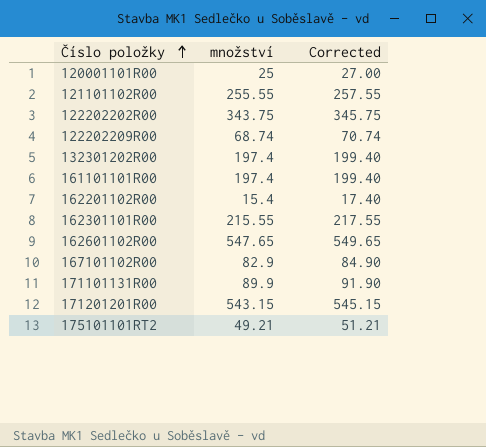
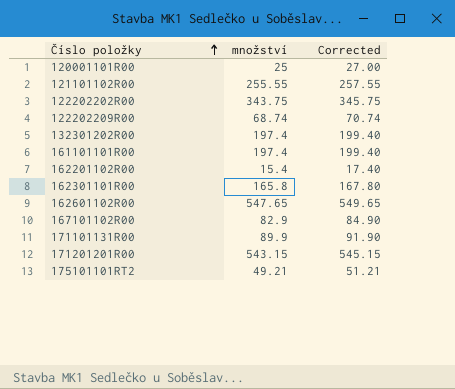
162301101R00 | množství: 215.55 -> 165.8
162301101R00 | Corrected: 217.55 -> 167.80

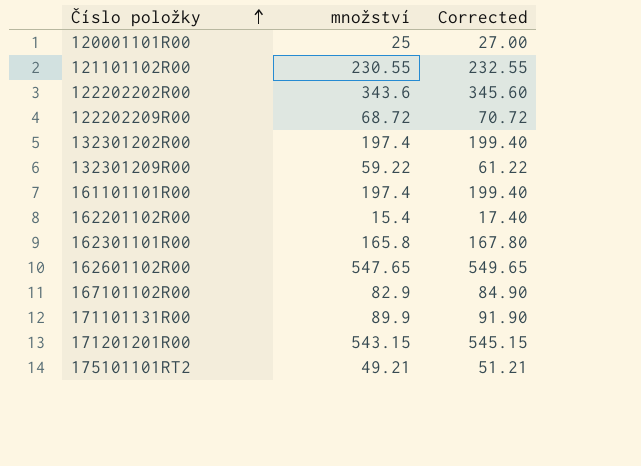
121101102R00 | množství: 255.55 -> 230.55
121101102R00 | Corrected: 257.55 -> 232.55
122202202R00 | množství: 343.75 -> 343.6
122202202R00 | Corrected: 345.75 -> 345.60
122202209R00 | množství: 68.74 -> 68.72
122202209R00 | Corrected: 70.74 -> 70.72
row 132301209R00: none -> 59.22 | 61.22

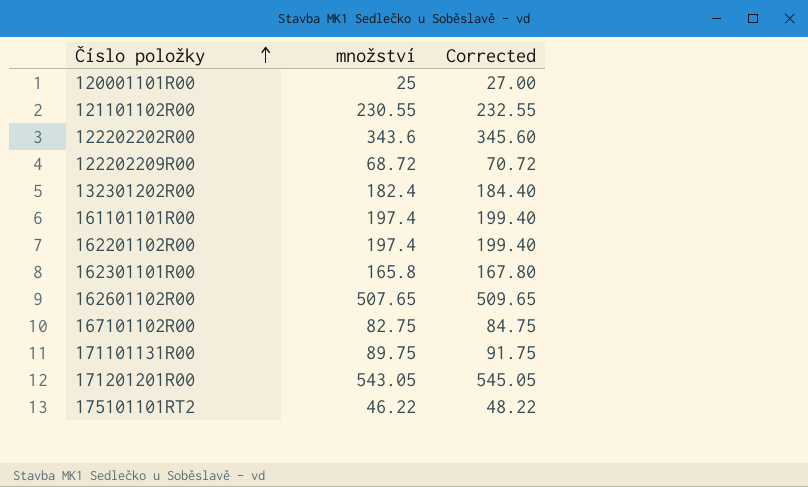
row 132301209R00: 59.22 | 61.22 -> none
132301202R00 | množství: 197.4 -> 182.4
132301202R00 | Corrected: 199.40 -> 184.40
162201102R00 | množství: 15.4 -> 197.4
162201102R00 | Corrected: 17.40 -> 199.40
162601102R00 | množství: 547.65 -> 507.65
162601102R00 | Corrected: 549.65 -> 509.65
167101102R00 | množství: 82.9 -> 82.75
167101102R00 | Corrected: 84.90 -> 84.75
171101131R00 | množství: 89.9 -> 89.75
171101131R00 | Corrected: 91.90 -> 91.75
171201201R00 | množství: 543.15 -> 543.05
171201201R00 | Corrected: 545.15 -> 545.05
175101101RT2 | množství: 49.21 -> 46.22
175101101RT2 | Corrected: 51.21 -> 48.22

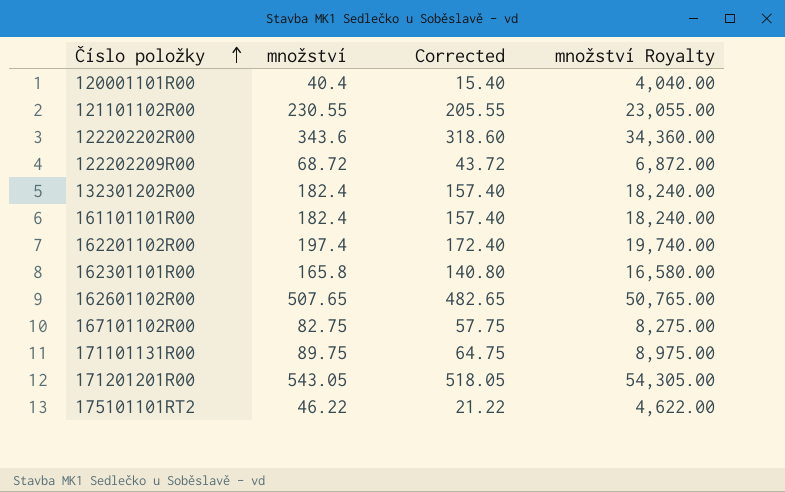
column Corrected | formula: [množství] + 2 -> [množství] - 25
column množství Royalty | formula: none -> [množství] * 100
120001101R00 | množství: 25 -> 40.4
161101101R00 | množství: 197.4 -> 182.4

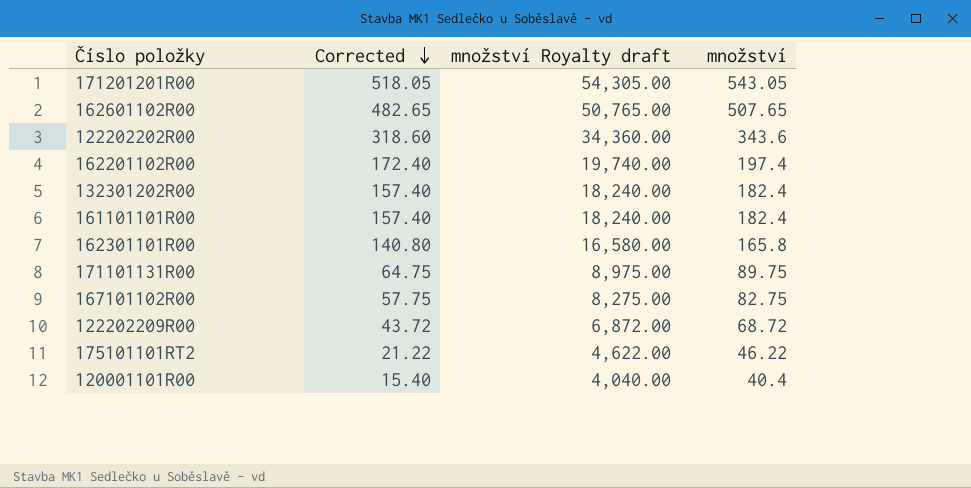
row order: Číslo položky ascending -> Corrected descending
column name: množství Royalty -> množství Royalty draft
column množství | position: 2 -> 4
row 121101102R00: 230.55 | 205.55 | 23,055.00 -> none

